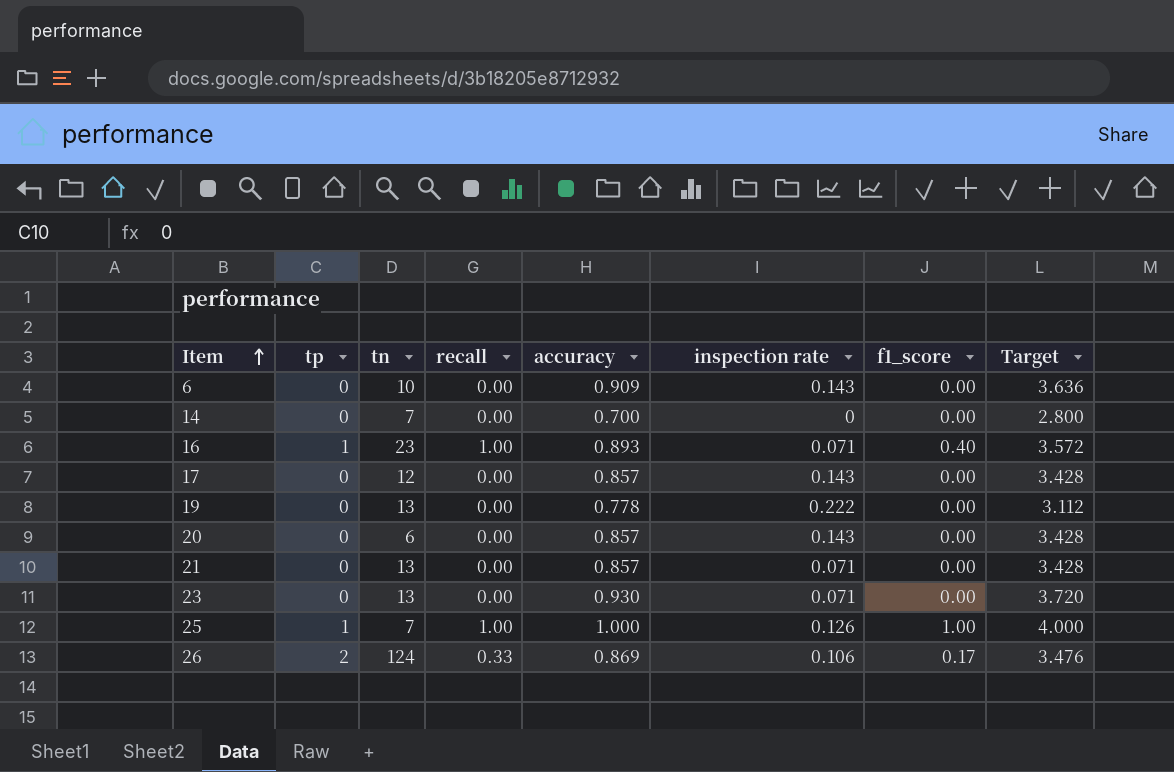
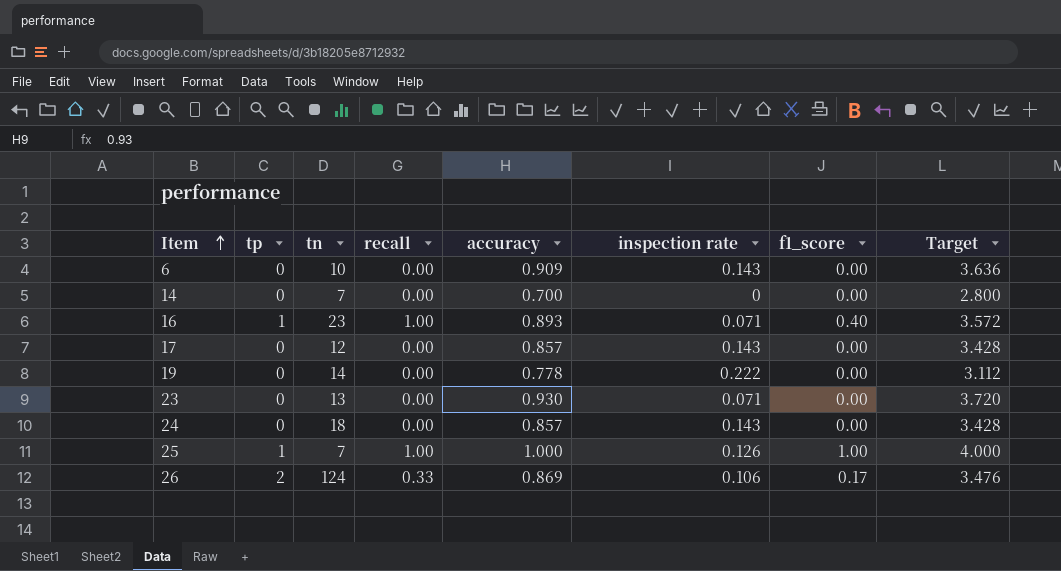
row 20: 0 | 6 | 0.00 | 0.857 | 0.143 | 0.00 | 3.428 -> none
row 21: 0 | 13 | 0.00 | 0.857 | 0.071 | 0.00 | 3.428 -> none
19 | tn: 13 -> 14
row 24: none -> 0 | 18 | 0.00 | 0.857 | 0.143 | 0.00 | 3.428

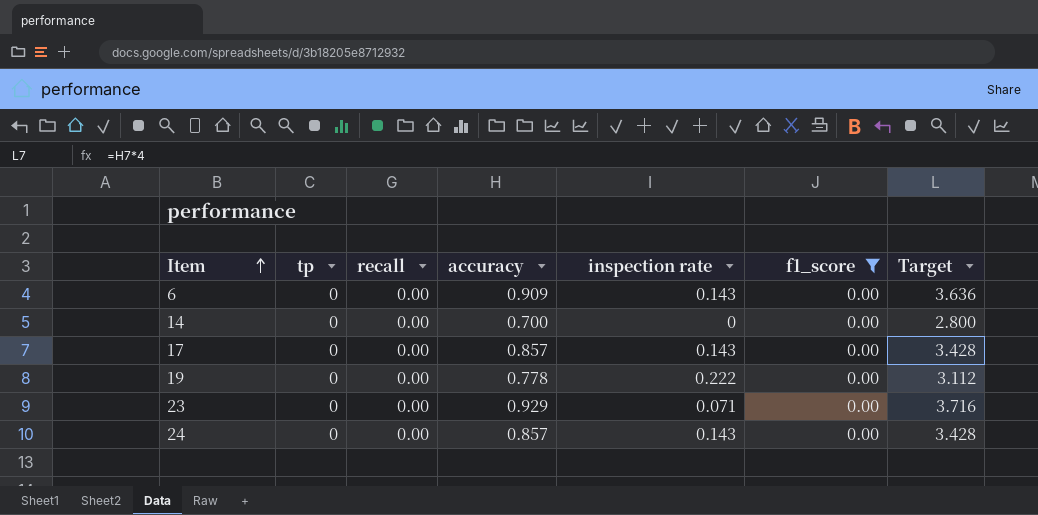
filter: none -> f1_score = 0.00
column tn | position: 3 -> none
23 | accuracy: 0.930 -> 0.929
23 | Target: 3.720 -> 3.716

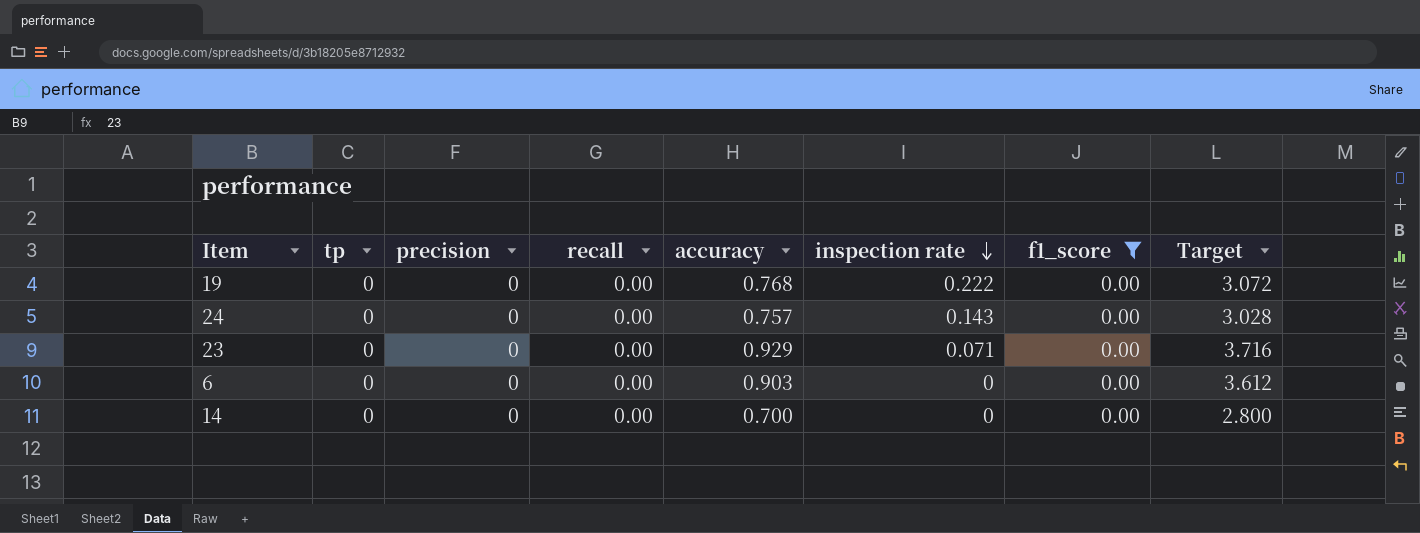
row order: Item ascending -> inspection rate descending
column precision | position: none -> 3
row 17: 0 | 0.00 | 0.857 | 0.143 | 0.00 | 3.428 -> none
19 | accuracy: 0.778 -> 0.768
19 | Target: 3.112 -> 3.072
24 | accuracy: 0.857 -> 0.757
24 | Target: 3.428 -> 3.028
6 | accuracy: 0.909 -> 0.903
6 | inspection rate: 0.143 -> 0
6 | Target: 3.636 -> 3.612

